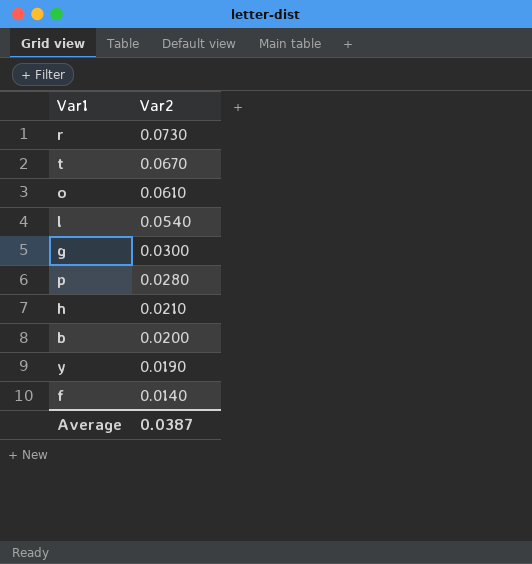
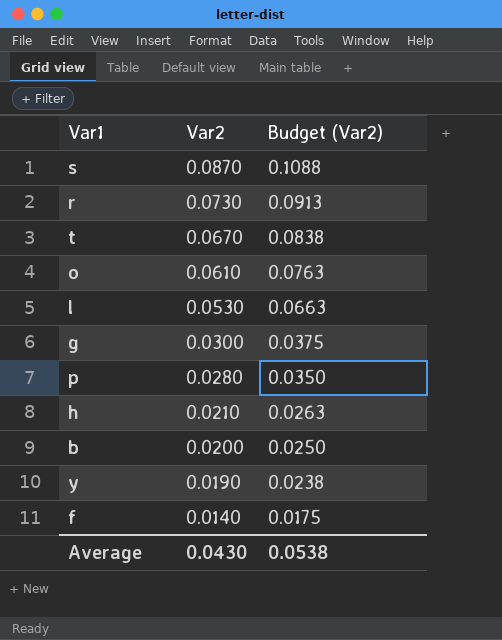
column Budget (Var2) | formula: none -> [Var2] * 1.25
row s: none -> 0.0870 | 0.1088
l | Var2: 0.0540 -> 0.0530
Average | Var2: 0.0387 -> 0.0430

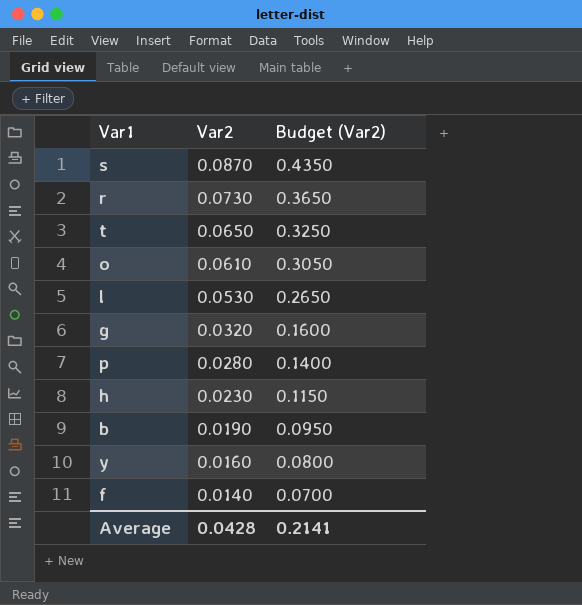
column Budget (Var2) | formula: [Var2] * 1.25 -> [Var2] * 5
t | Var2: 0.0670 -> 0.0650
g | Var2: 0.0300 -> 0.0320
h | Var2: 0.0210 -> 0.0230
b | Var2: 0.0200 -> 0.0190
y | Var2: 0.0190 -> 0.0160
Average | Var2: 0.0430 -> 0.0428
Average | Budget (Var2): 0.0538 -> 0.2141

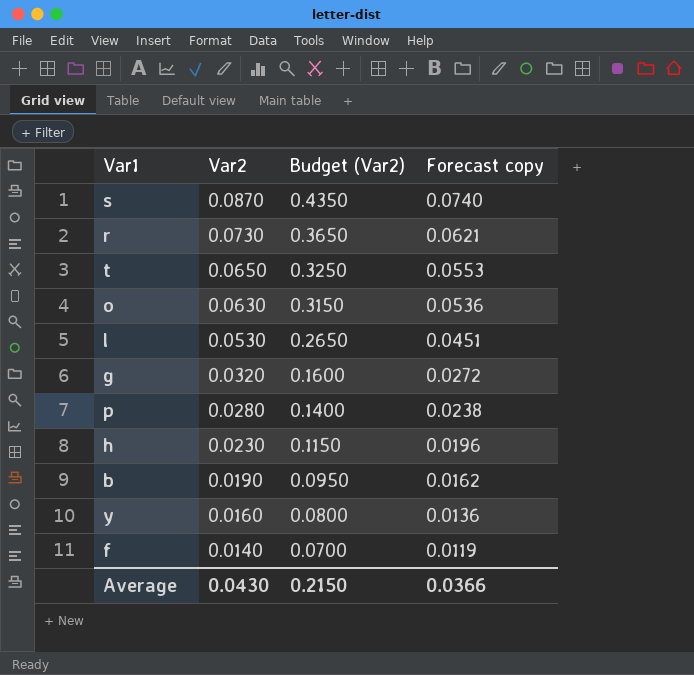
column Forecast copy | formula: none -> [Var2] * 0.85
o | Var2: 0.0610 -> 0.0630
o | Budget (Var2): 0.3050 -> 0.3150
Average | Var2: 0.0428 -> 0.0430
Average | Budget (Var2): 0.2141 -> 0.2150

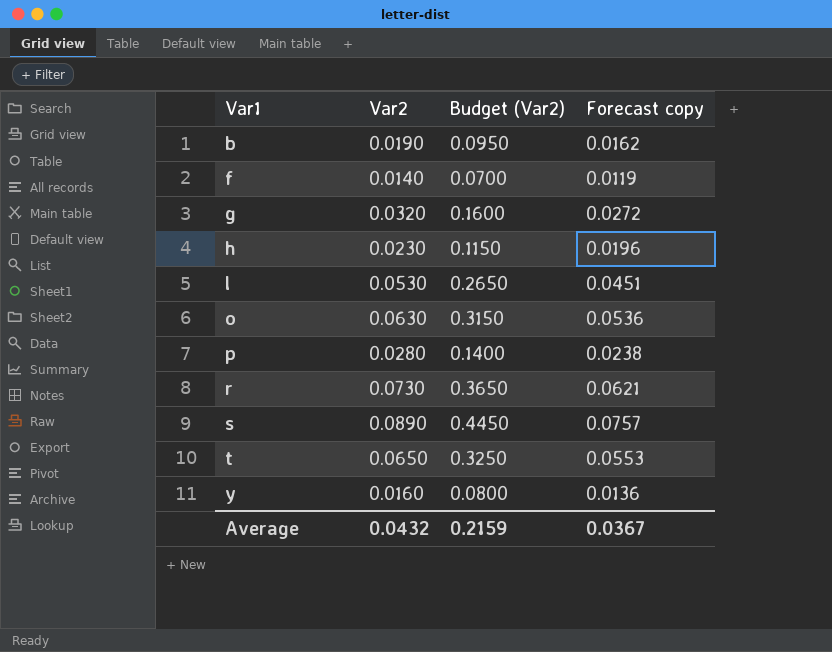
row order: Var2 descending -> Var1 ascending
s | Var2: 0.0870 -> 0.0890
s | Budget (Var2): 0.4350 -> 0.4450
s | Forecast copy: 0.0740 -> 0.0757
Average | Var2: 0.0430 -> 0.0432
Average | Budget (Var2): 0.2150 -> 0.2159
Average | Forecast copy: 0.0366 -> 0.0367

